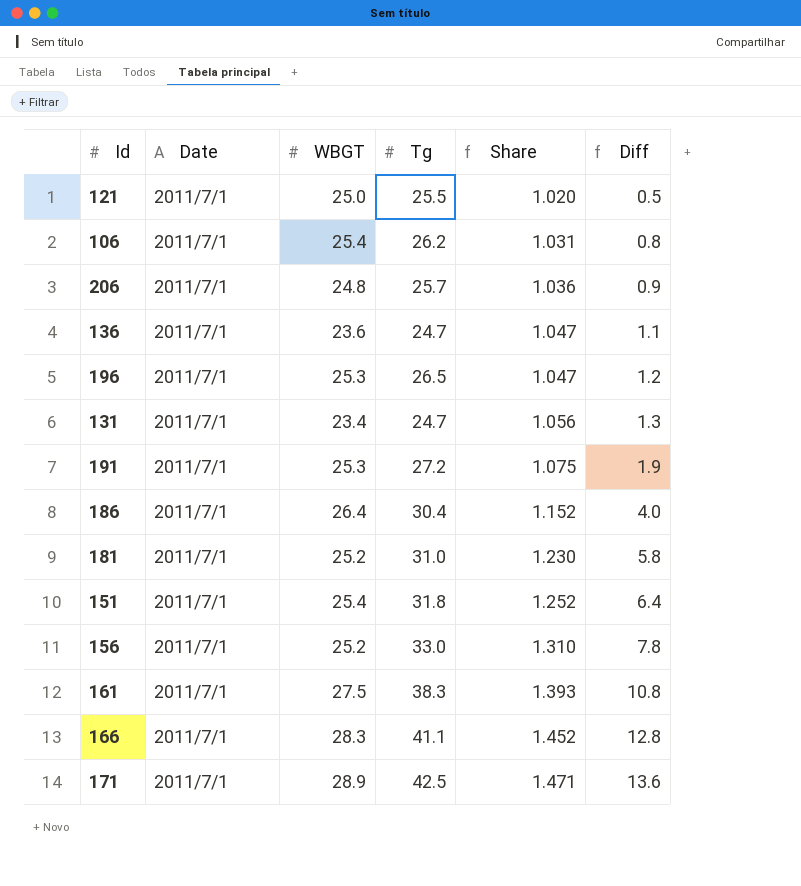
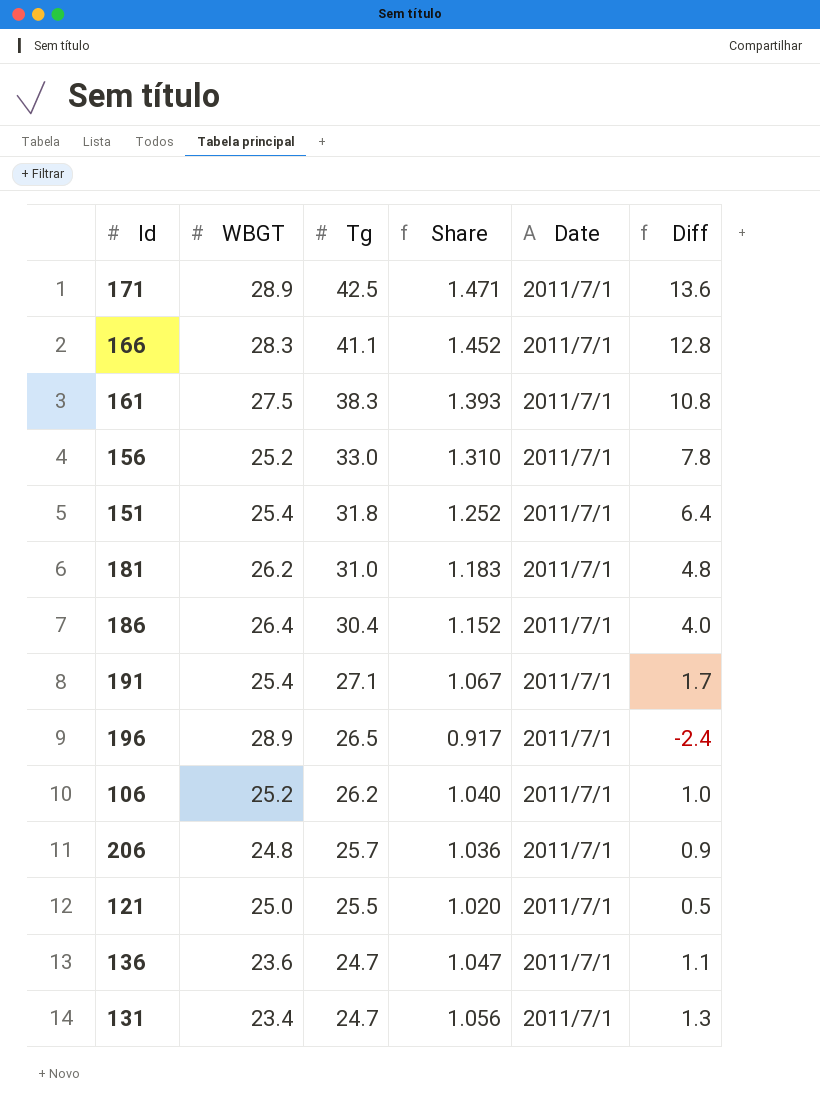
row order: Share ascending -> Tg descending
column Date | position: 2 -> 5
181 | WBGT: 25.2 -> 26.2
181 | Share: 1.230 -> 1.183
181 | Diff: 5.8 -> 4.8
191 | WBGT: 25.3 -> 25.4
191 | Tg: 27.2 -> 27.1
191 | Share: 1.075 -> 1.067
191 | Diff: 1.9 -> 1.7
196 | WBGT: 25.3 -> 28.9
196 | Share: 1.047 -> 0.917
196 | Diff: 1.2 -> -2.4
106 | WBGT: 25.4 -> 25.2
106 | Share: 1.031 -> 1.040
106 | Diff: 0.8 -> 1.0

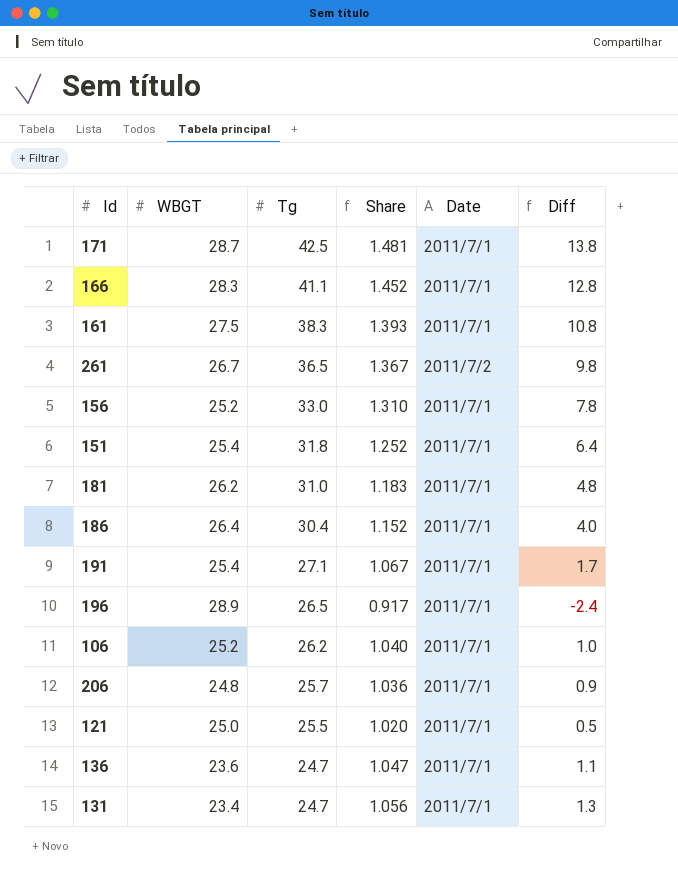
171 | WBGT: 28.9 -> 28.7
171 | Share: 1.471 -> 1.481
171 | Diff: 13.6 -> 13.8
row 261: none -> 26.7 | 36.5 | 1.367 | 2011/7/2 | 9.8

